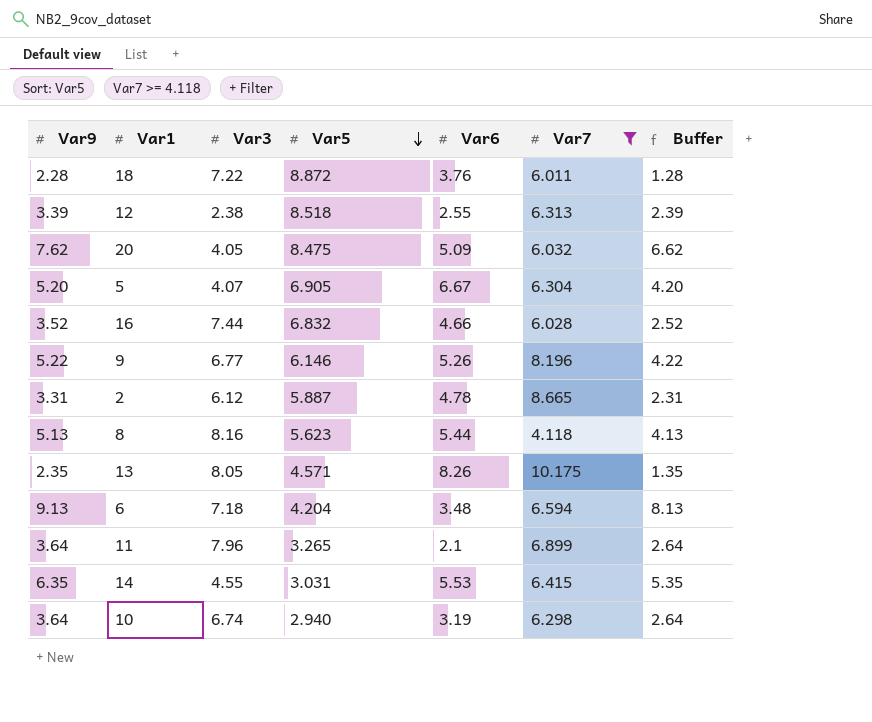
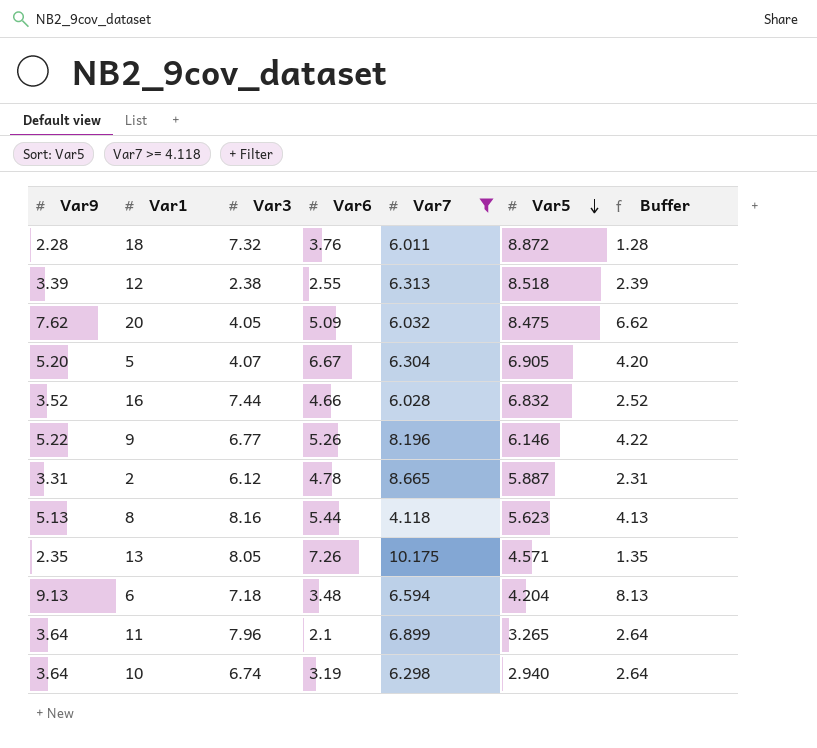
column Var5 | position: 4 -> 6
row 14: 6.35 | 4.55 | 3.031 | 5.53 | 6.415 | 5.35 -> none
18 | Var3: 7.22 -> 7.32
13 | Var6: 8.26 -> 7.26

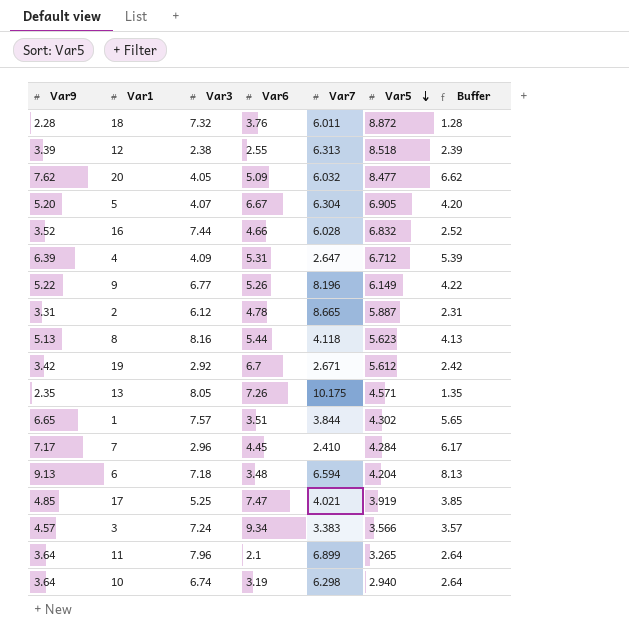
filter: Var7 >= 4.118 -> none
20 | Var5: 8.475 -> 8.477
9 | Var5: 6.146 -> 6.149

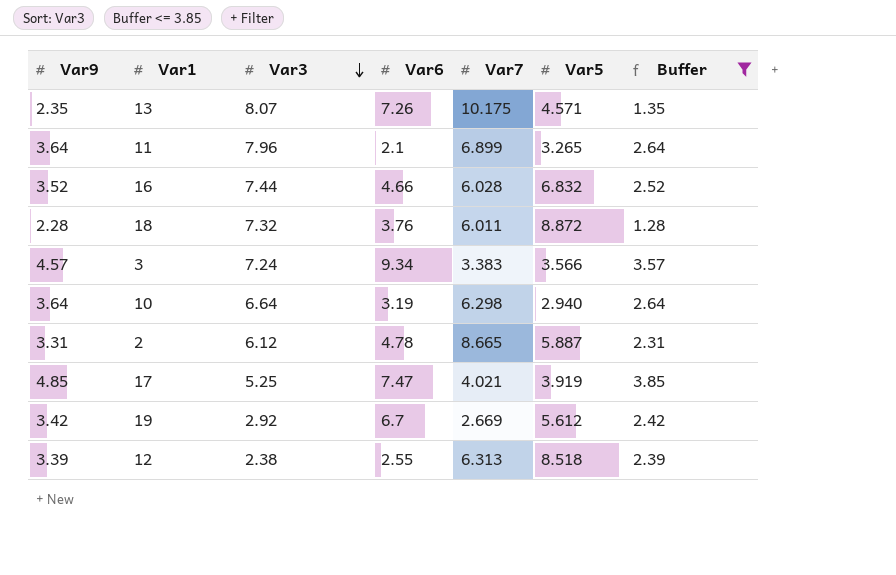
filter: none -> Buffer <= 3.85
row order: Var5 descending -> Var3 descending
13 | Var3: 8.05 -> 8.07
10 | Var3: 6.74 -> 6.64
19 | Var7: 2.671 -> 2.669

